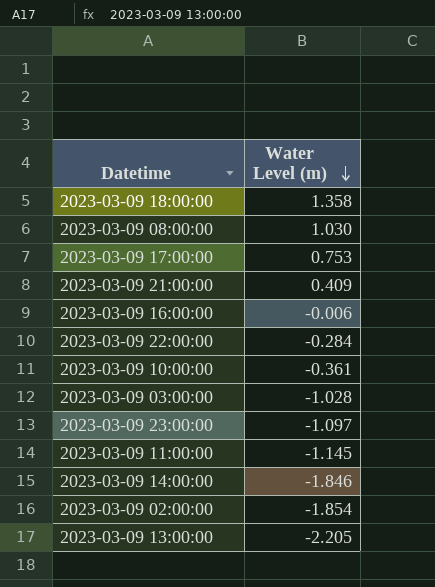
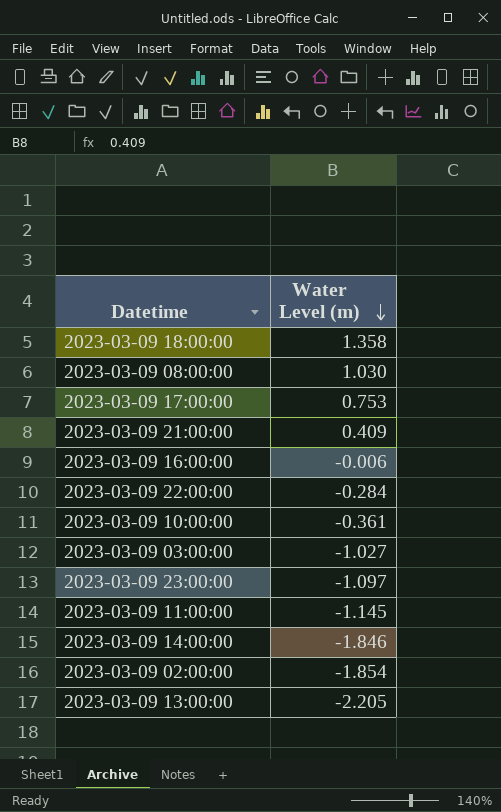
2023-03-09 03:00:00 | Water Level (m): -1.028 -> -1.027

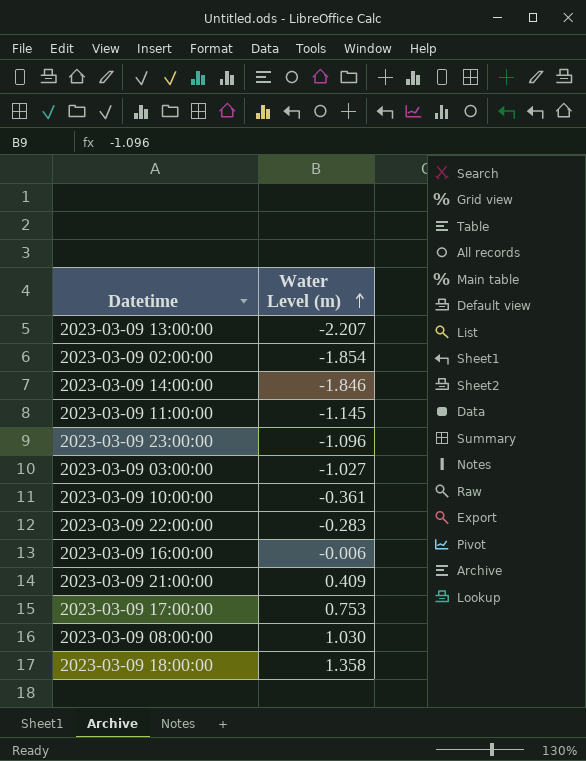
row order: Water Level (m) descending -> Water Level (m) ascending
2023-03-09 13:00:00 | Water Level (m): -2.205 -> -2.207
2023-03-09 23:00:00 | Water Level (m): -1.097 -> -1.096
2023-03-09 22:00:00 | Water Level (m): -0.284 -> -0.283

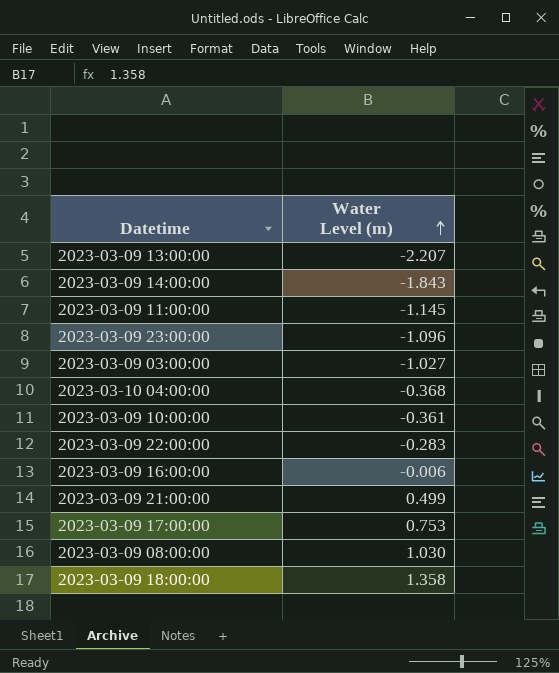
row 2023-03-09 02:00:00: -1.854 -> none
2023-03-09 14:00:00 | Water Level (m): -1.846 -> -1.843
row 2023-03-10 04:00:00: none -> -0.368
2023-03-09 21:00:00 | Water Level (m): 0.409 -> 0.499

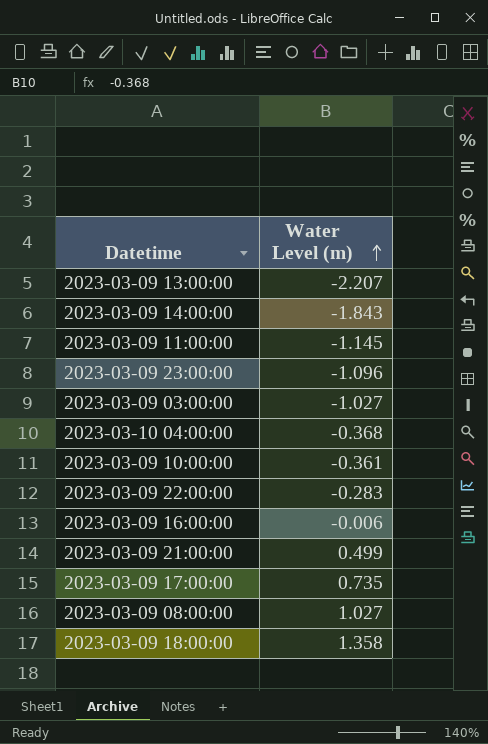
2023-03-09 17:00:00 | Water Level (m): 0.753 -> 0.735
2023-03-09 08:00:00 | Water Level (m): 1.030 -> 1.027

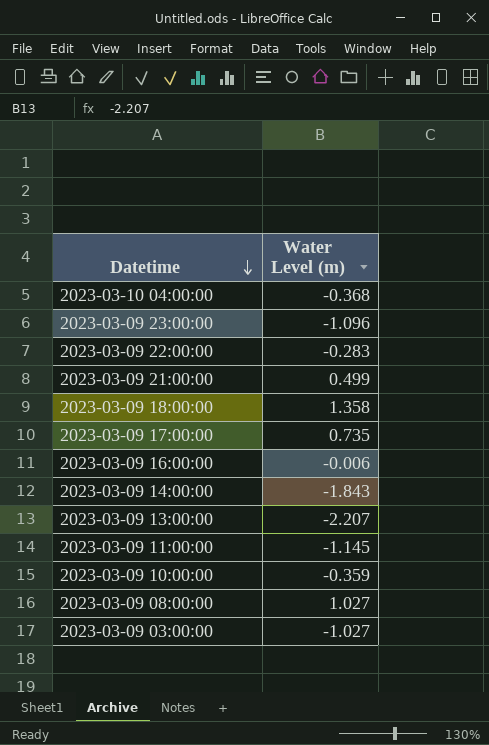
row order: Water Level (m) ascending -> Datetime descending
2023-03-09 10:00:00 | Water Level (m): -0.361 -> -0.359

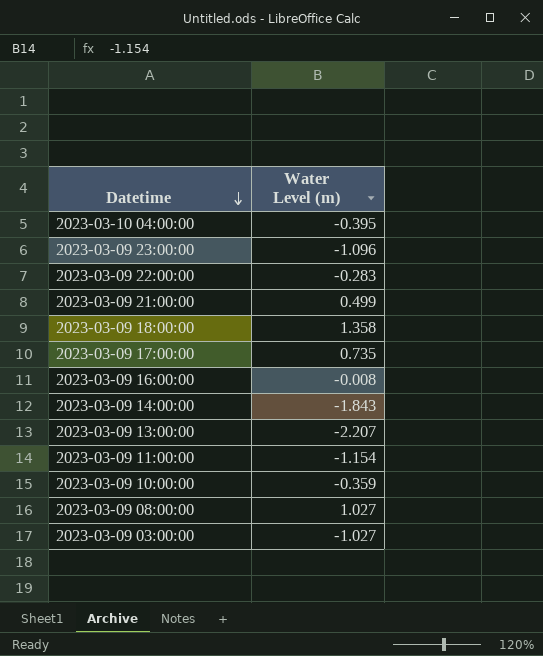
2023-03-10 04:00:00 | Water Level (m): -0.368 -> -0.395
2023-03-09 16:00:00 | Water Level (m): -0.006 -> -0.008
2023-03-09 11:00:00 | Water Level (m): -1.145 -> -1.154

